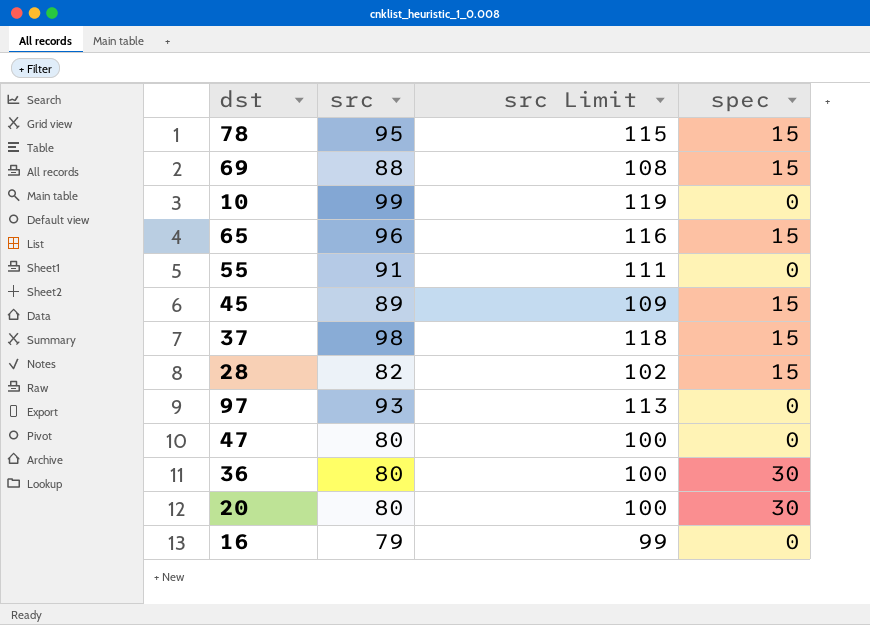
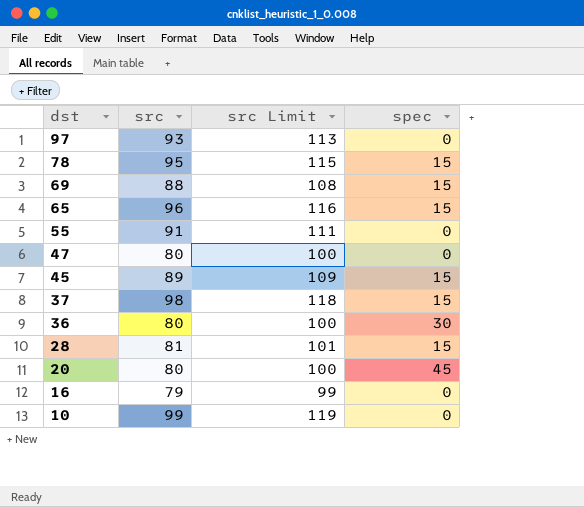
row order: none -> dst descending
28 | src: 82 -> 81
28 | src Limit: 102 -> 101
20 | spec: 30 -> 45

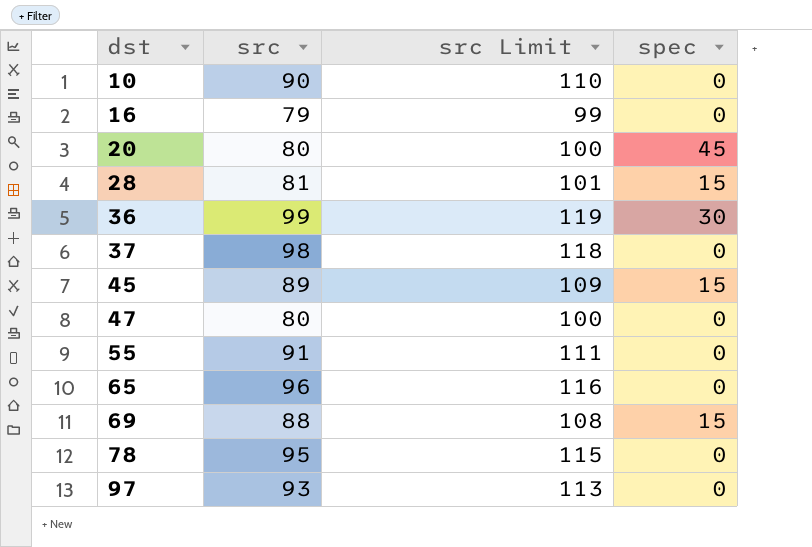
row order: dst descending -> dst ascending
10 | src: 99 -> 90
10 | src Limit: 119 -> 110
36 | src: 80 -> 99
36 | src Limit: 100 -> 119
37 | spec: 15 -> 0
65 | spec: 15 -> 0
78 | spec: 15 -> 0

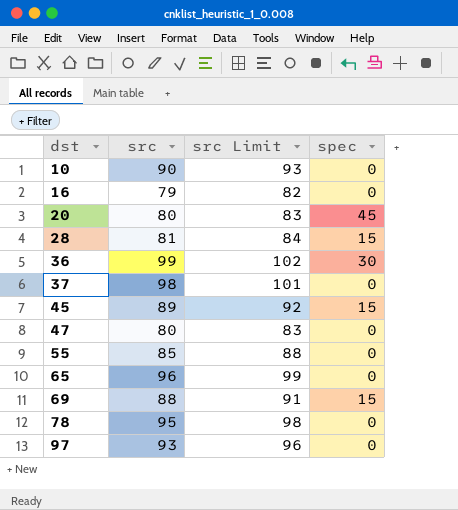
column src Limit | formula: [src] + 20 -> [src] + 3
55 | src: 91 -> 85

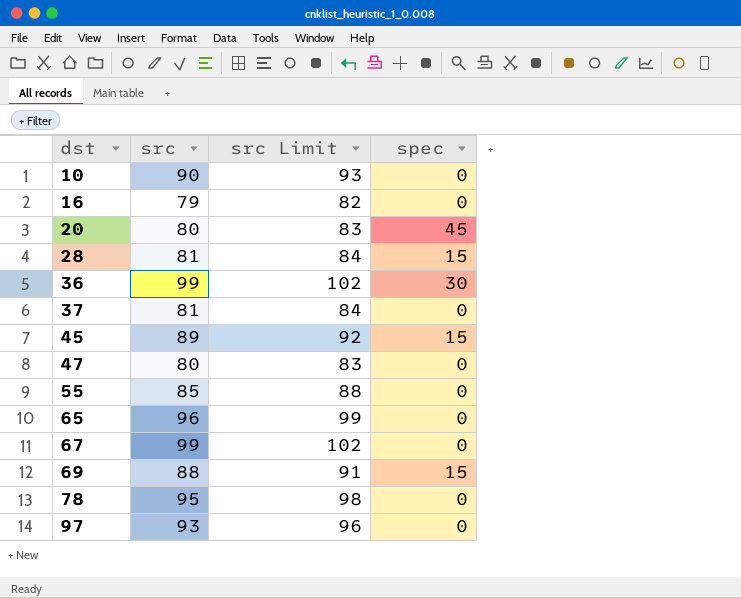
37 | src: 98 -> 81
37 | src Limit: 101 -> 84
row 67: none -> 99 | 102 | 0

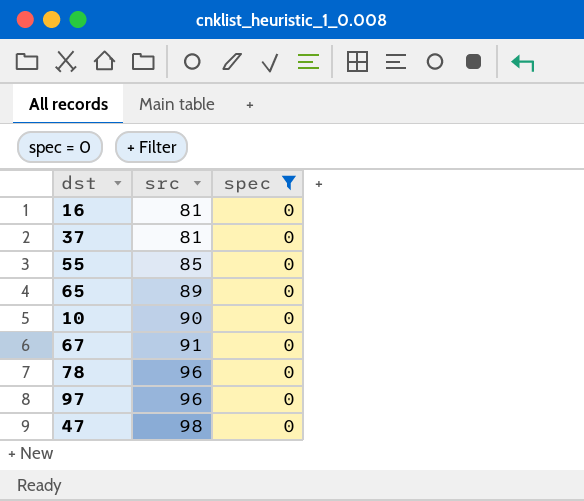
filter: none -> spec = 0
row order: dst ascending -> src ascending
column src Limit | formula: [src] + 3 -> none
16 | src: 79 -> 81
65 | src: 96 -> 89
67 | src: 99 -> 91
78 | src: 95 -> 96
97 | src: 93 -> 96
47 | src: 80 -> 98

